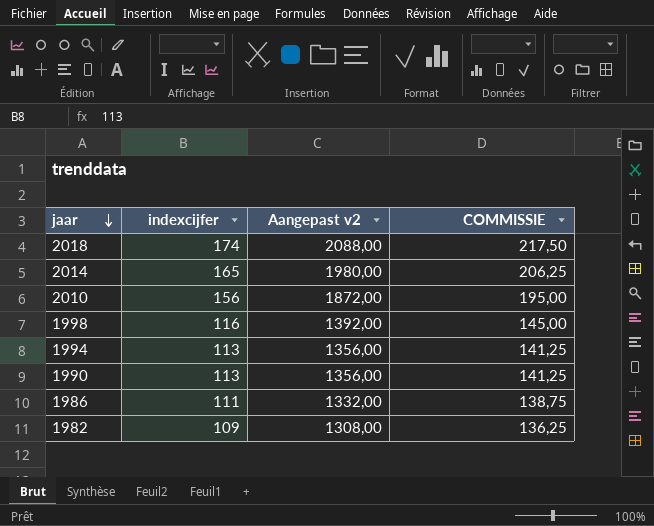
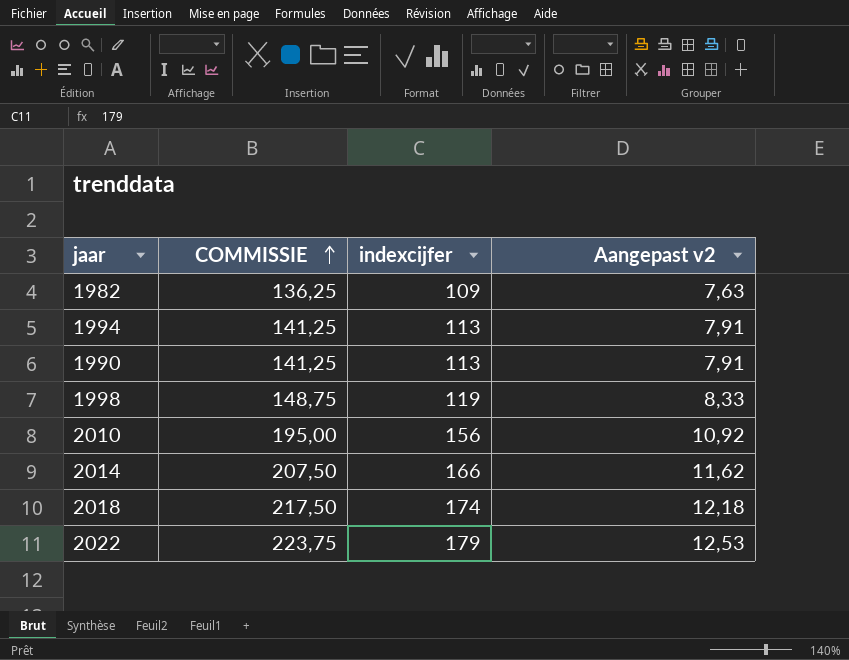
row order: jaar descending -> COMMISSIE ascending
column COMMISSIE | position: 4 -> 2
column Aangepast v2 | formula: [indexcijfer] * 12 -> [indexcijfer] * 0,07
row 1986: 111 | 1332,00 | 138,75 -> none
1998 | COMMISSIE: 145,00 -> 148,75
1998 | indexcijfer: 116 -> 119
2014 | COMMISSIE: 206,25 -> 207,50
2014 | indexcijfer: 165 -> 166
row 2022: none -> 223,75 | 179 | 12,53

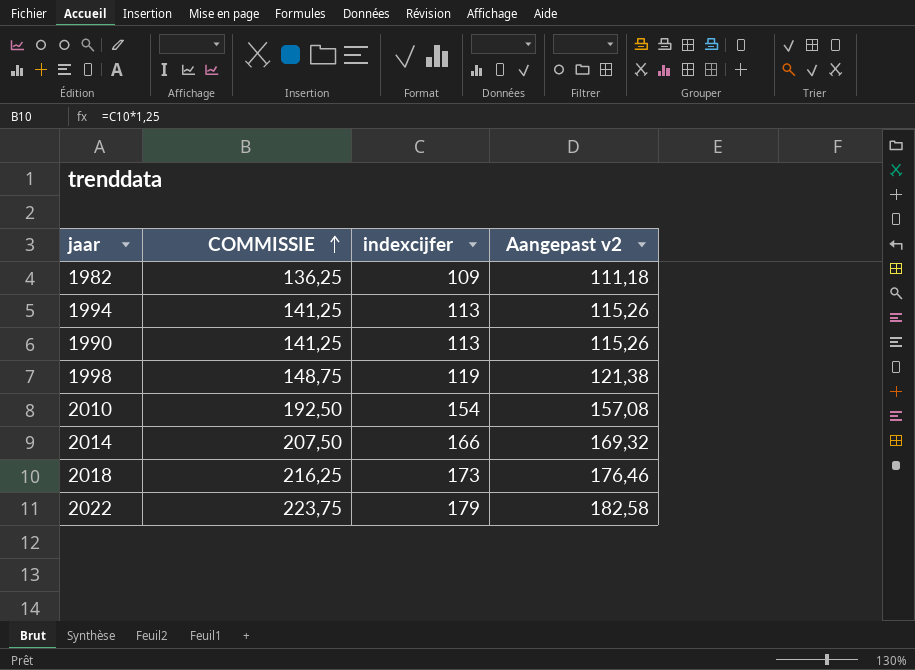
column Aangepast v2 | formula: [indexcijfer] * 0,07 -> [indexcijfer] * 1,02
2010 | COMMISSIE: 195,00 -> 192,50
2010 | indexcijfer: 156 -> 154
2018 | COMMISSIE: 217,50 -> 216,25
2018 | indexcijfer: 174 -> 173

